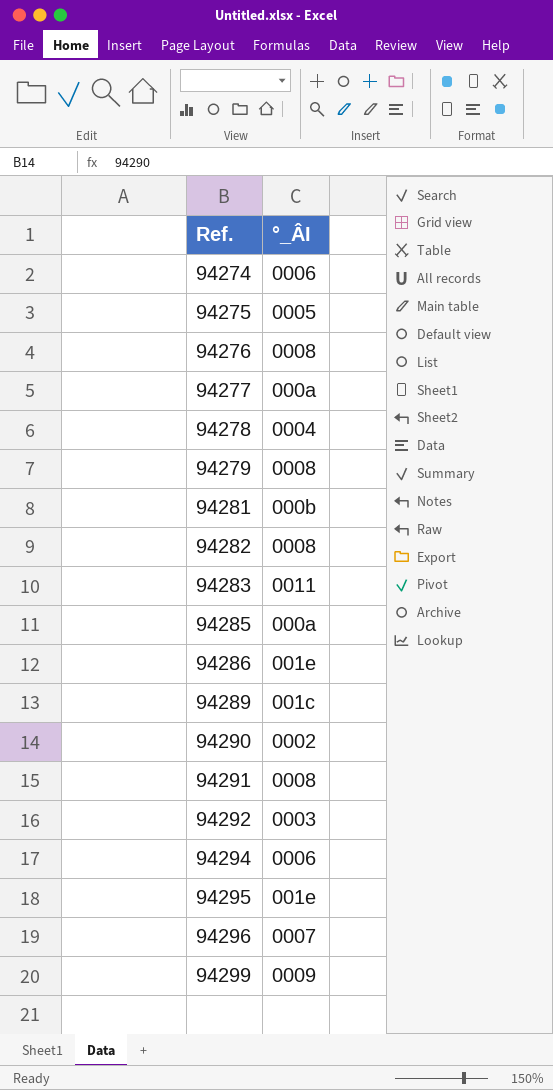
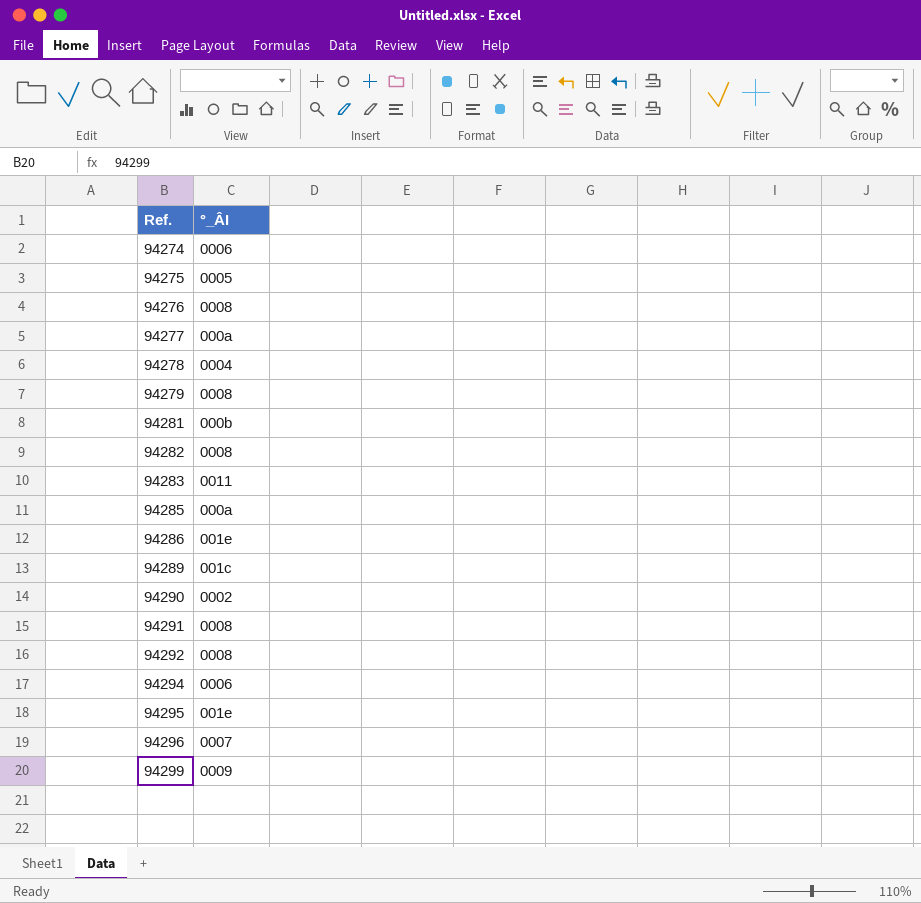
94292 | °_ÂI: 0003 -> 0008

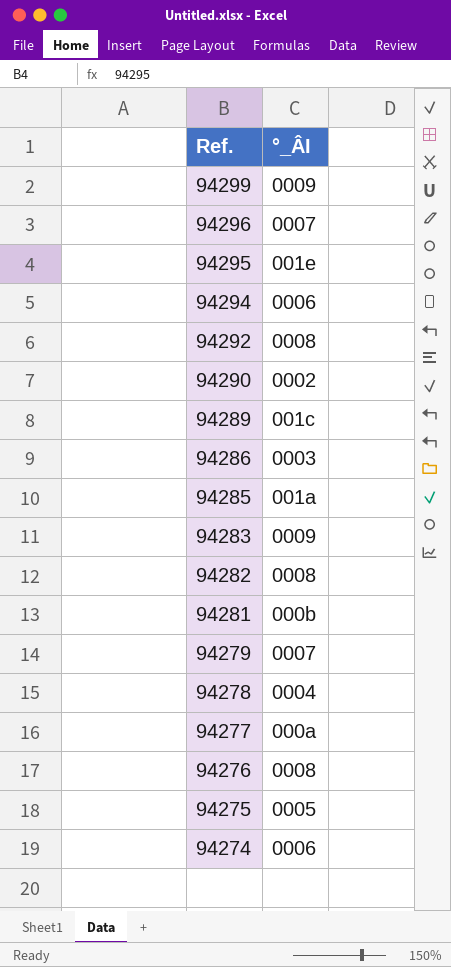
row order: Ref. ascending -> Ref. descending
row 94291: 0008 -> none
94286 | °_ÂI: 001e -> 0003
94285 | °_ÂI: 000a -> 001a
94283 | °_ÂI: 0011 -> 0009
94279 | °_ÂI: 0008 -> 0007

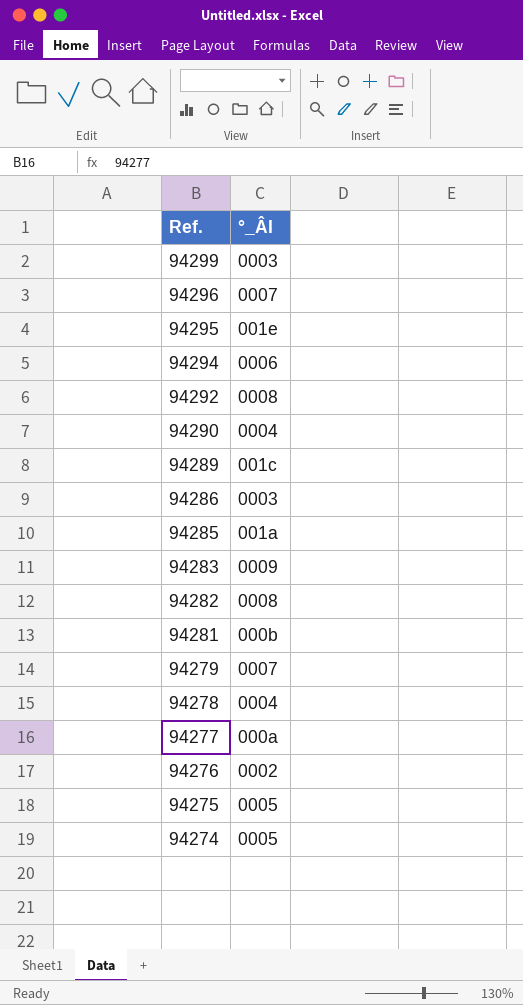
94299 | °_ÂI: 0009 -> 0003
94290 | °_ÂI: 0002 -> 0004
94276 | °_ÂI: 0008 -> 0002
94274 | °_ÂI: 0006 -> 0005

